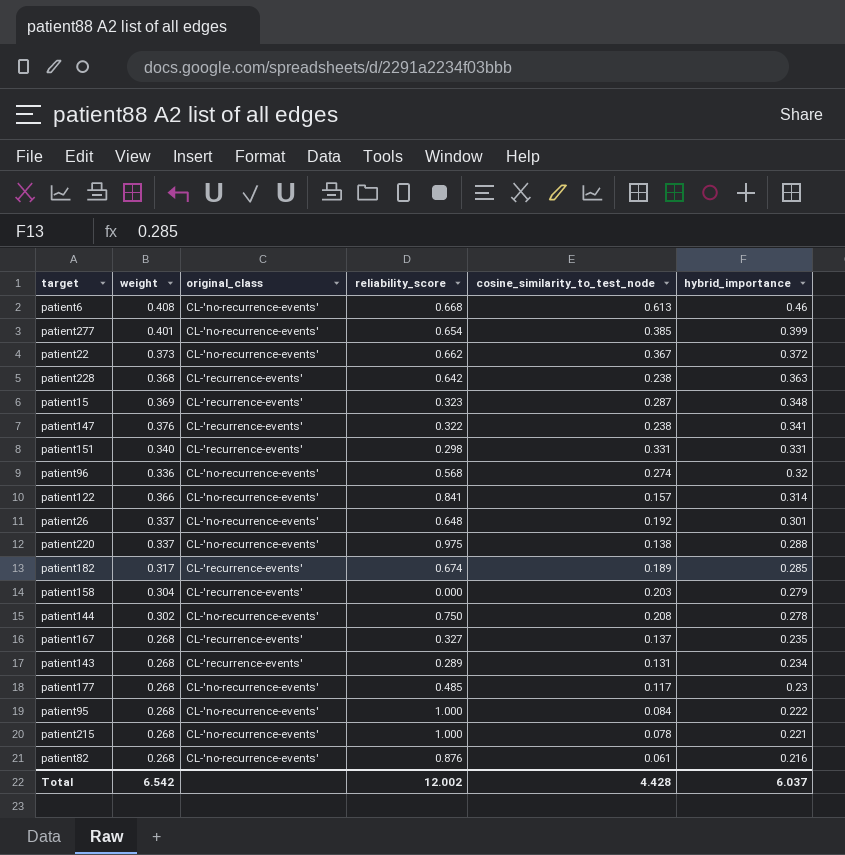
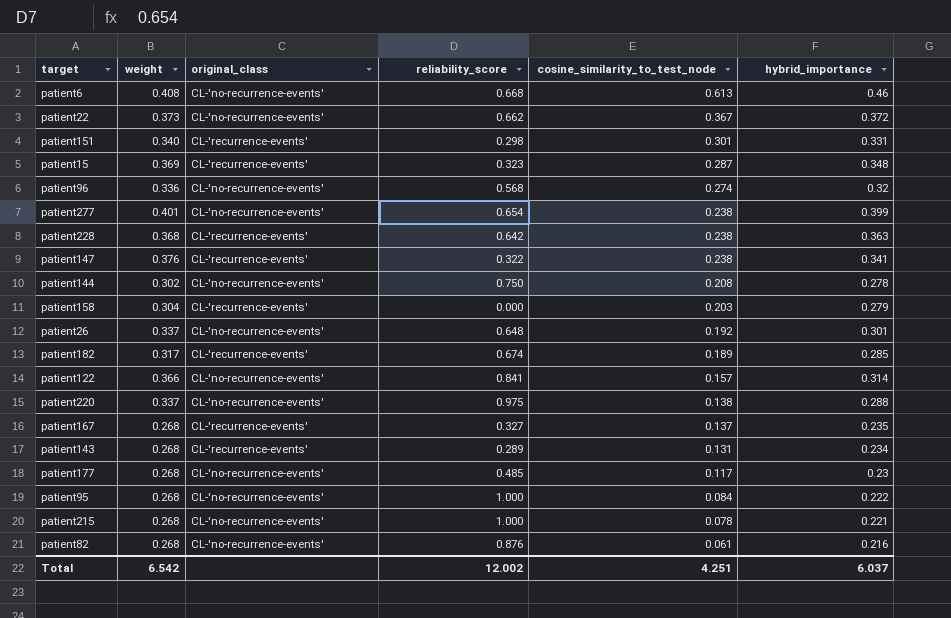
row order: hybrid_importance descending -> cosine_similarity_to_test_node descending
patient151 | cosine_similarity_to_test_node: 0.331 -> 0.301
patient277 | cosine_similarity_to_test_node: 0.385 -> 0.238
Total | cosine_similarity_to_test_node: 4.428 -> 4.251

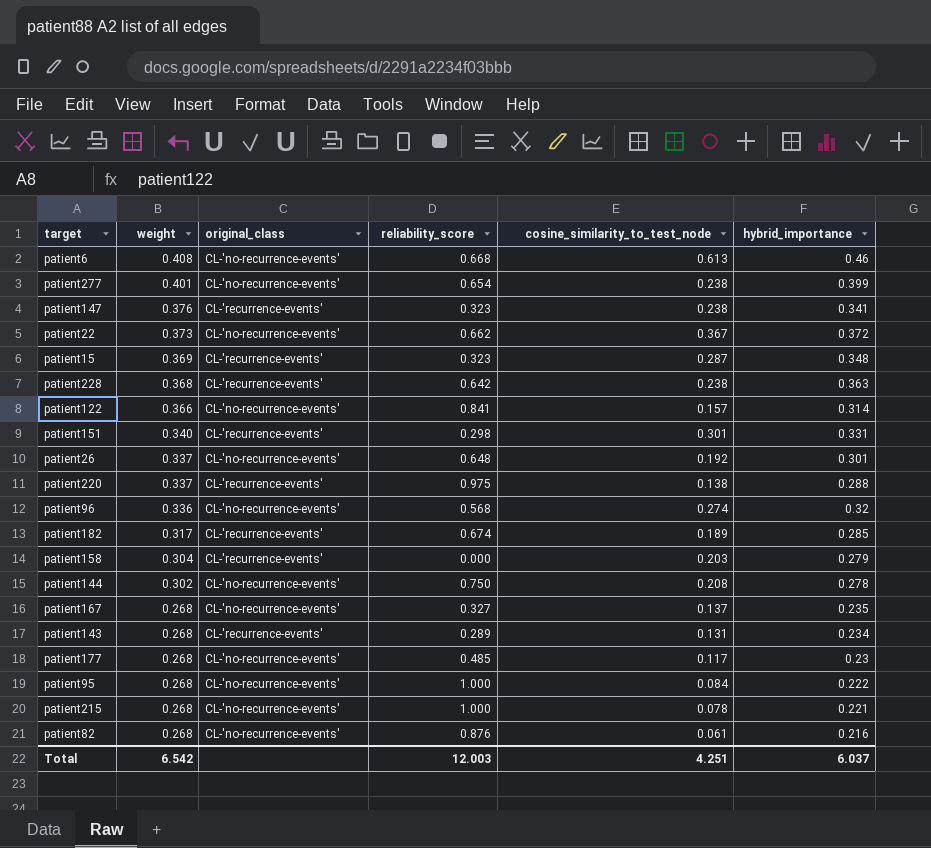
row order: cosine_similarity_to_test_node descending -> weight descending
patient147 | reliability_score: 0.322 -> 0.323
patient220 | original_class: CL-'no-recurrence-events' -> CL-'recurrence-events'
patient167 | original_class: CL-'recurrence-events' -> CL-'no-recurrence-events'
Total | reliability_score: 12.002 -> 12.003

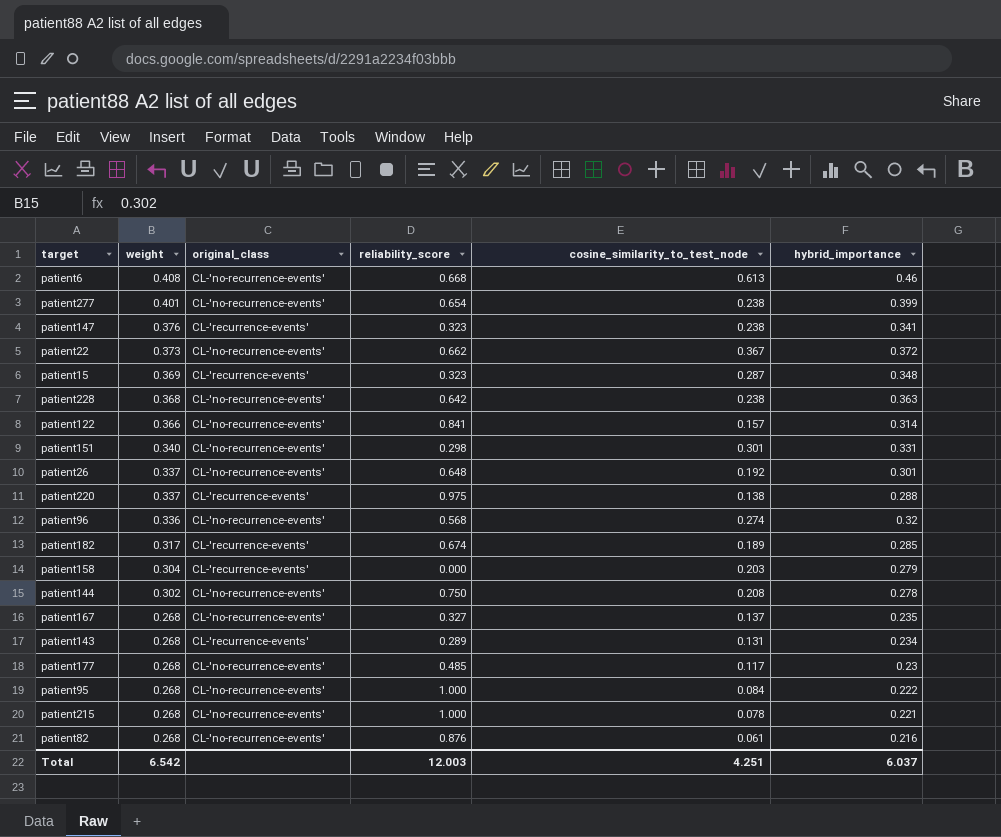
patient228 | original_class: CL-'recurrence-events' -> CL-'no-recurrence-events'
patient151 | original_class: CL-'recurrence-events' -> CL-'no-recurrence-events'

